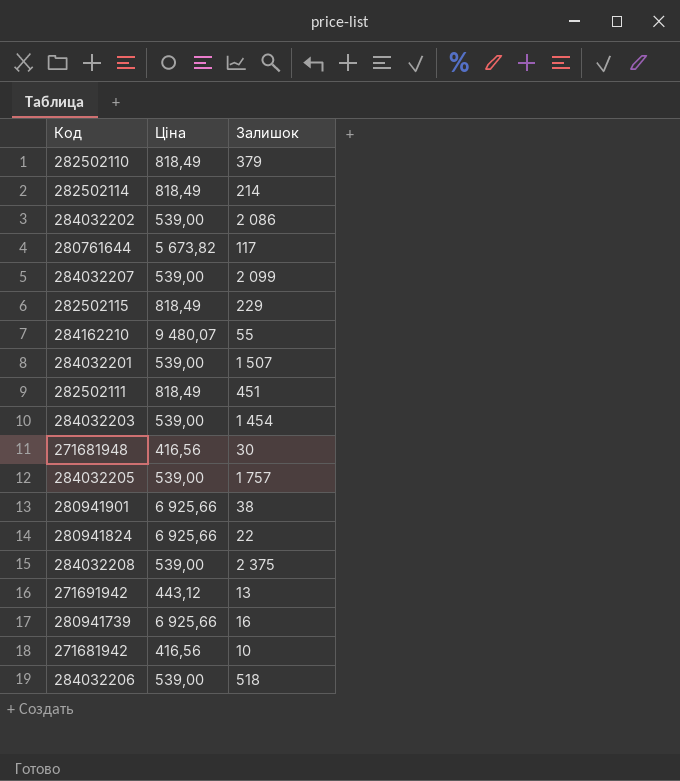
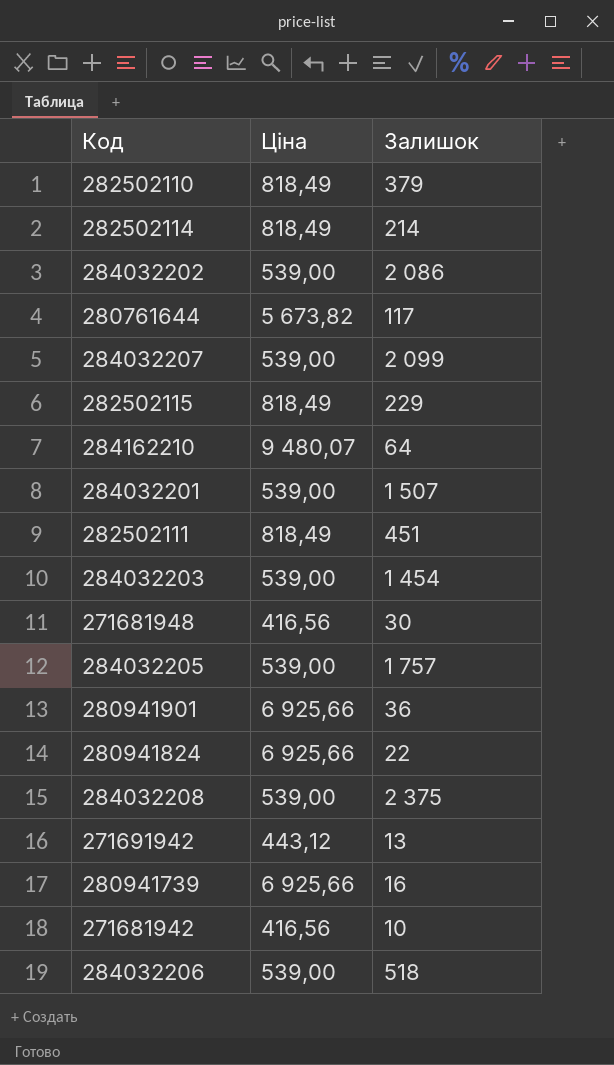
284162210 | Залишок: 55 -> 64
280941901 | Залишок: 38 -> 36

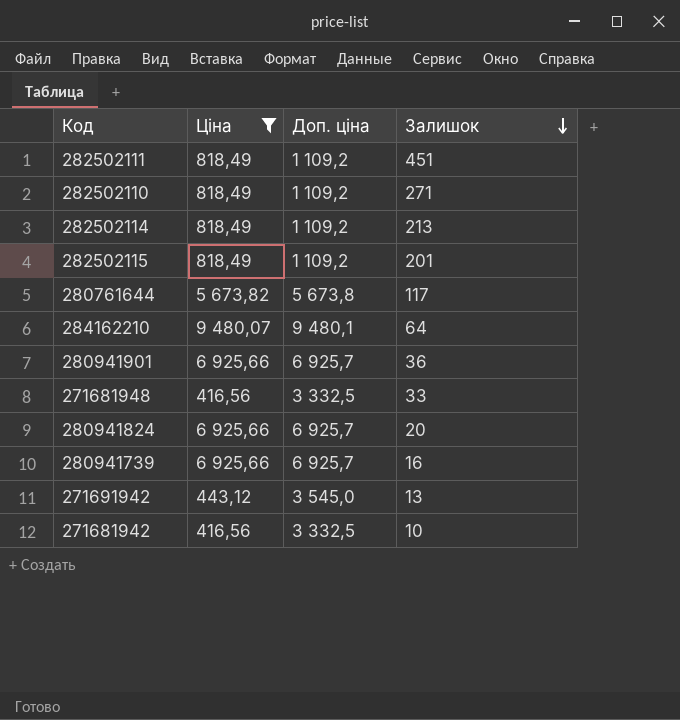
filter: none -> Ціна != 539,00
row order: none -> Залишок descending
column Доп. ціна | position: none -> 3
282502110 | Залишок: 379 -> 271
282502114 | Залишок: 214 -> 213
282502115 | Залишок: 229 -> 201
271681948 | Залишок: 30 -> 33
280941824 | Залишок: 22 -> 20

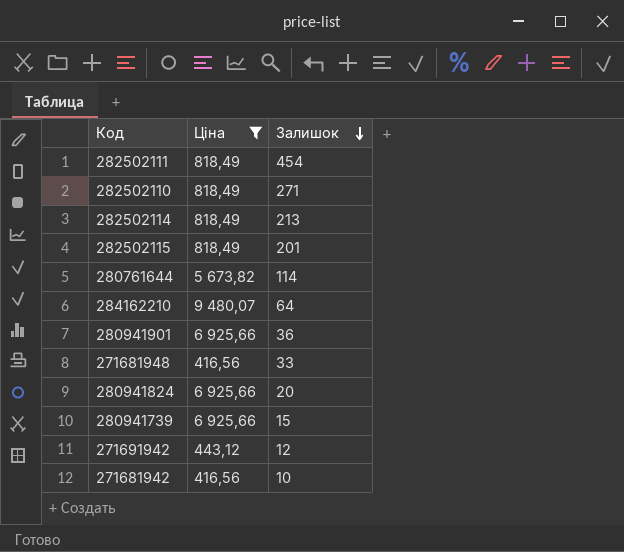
column Доп. ціна | position: 3 -> none
282502111 | Залишок: 451 -> 454
280761644 | Залишок: 117 -> 114
280941739 | Залишок: 16 -> 15
271691942 | Залишок: 13 -> 12

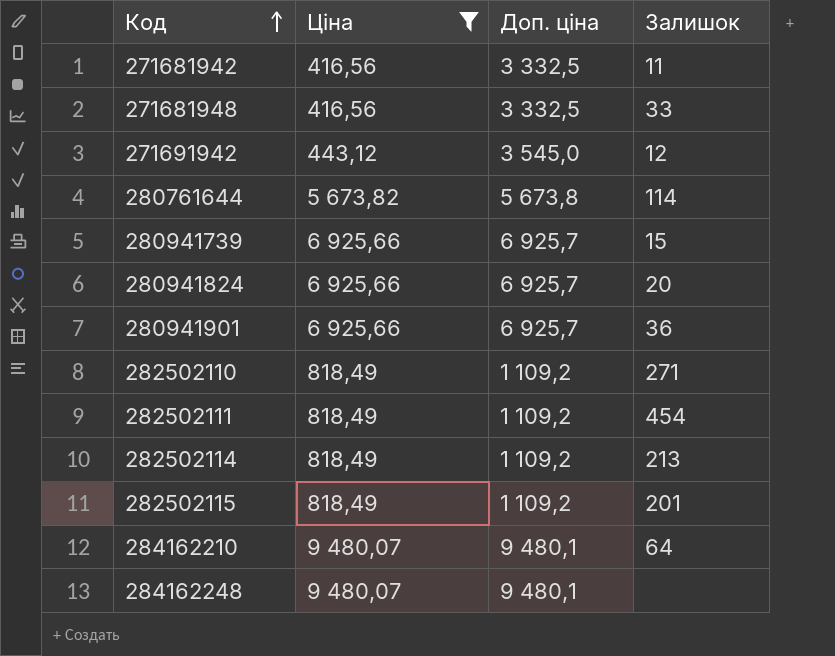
row order: Залишок descending -> Код ascending
column Доп. ціна | position: none -> 3
271681942 | Залишок: 10 -> 11
row 284162248: none -> 9 480,07 | 9 480,1 | none

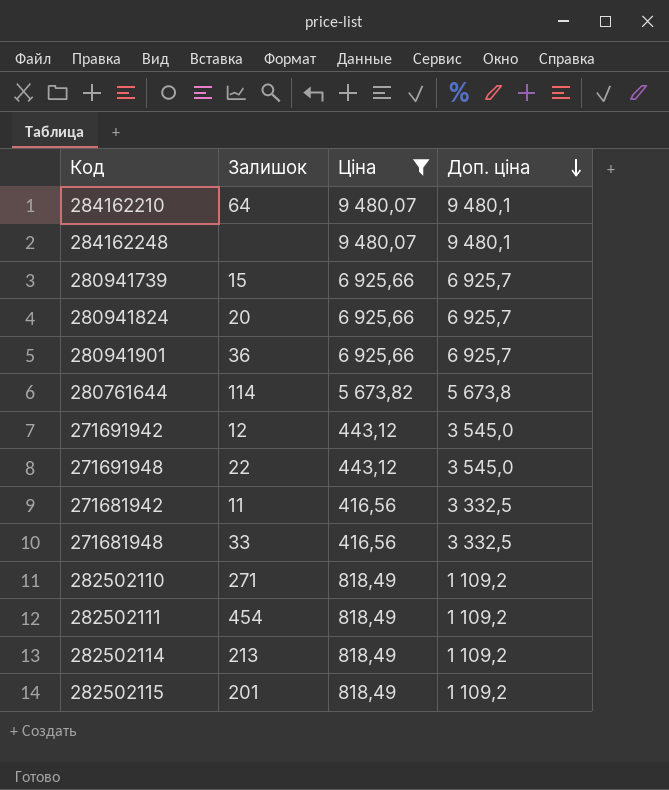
row order: Код ascending -> Доп. ціна descending
column Залишок | position: 4 -> 2
row 271691948: none -> 22 | 443,12 | 3 545,0

